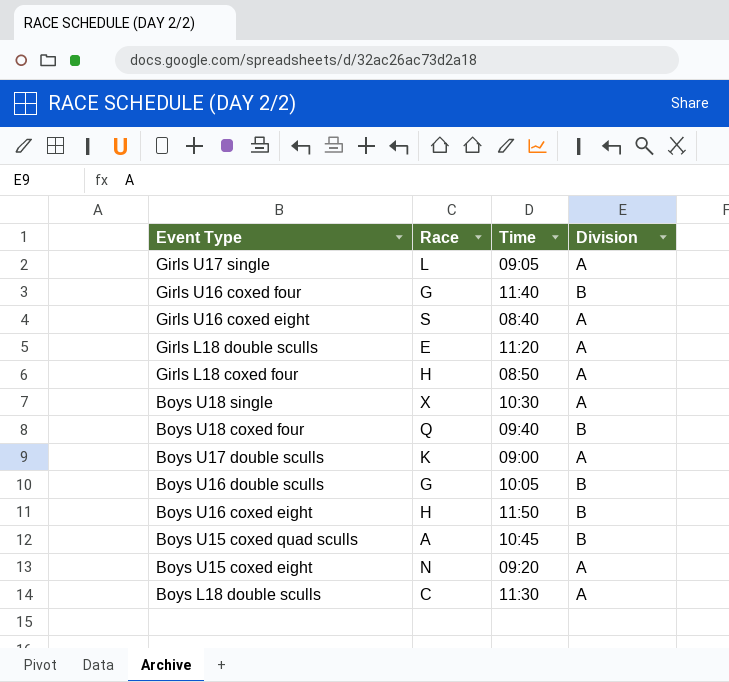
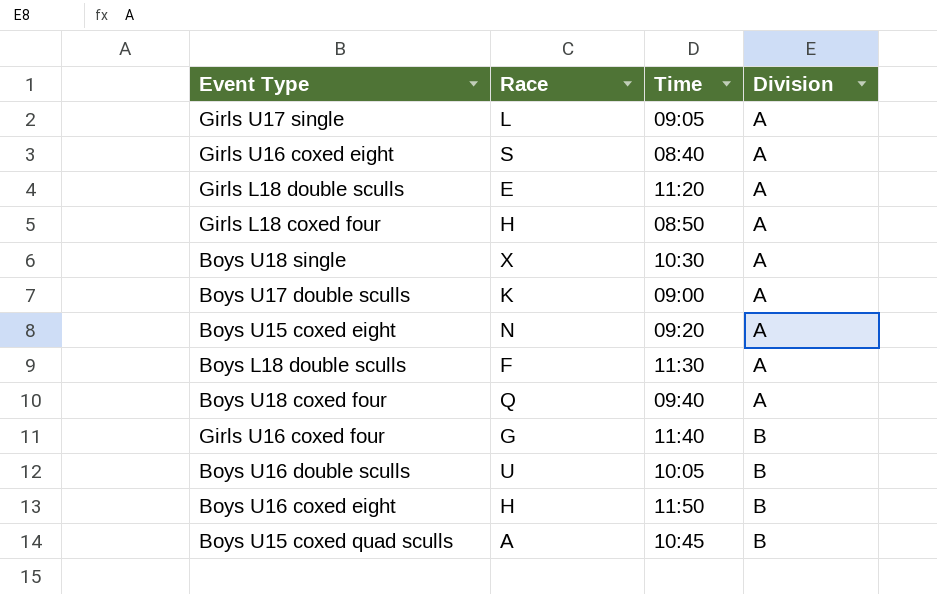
row order: Event Type descending -> Division ascending
Boys L18 double sculls | Race: C -> F
Boys U18 coxed four | Division: B -> A
Boys U16 double sculls | Race: G -> U

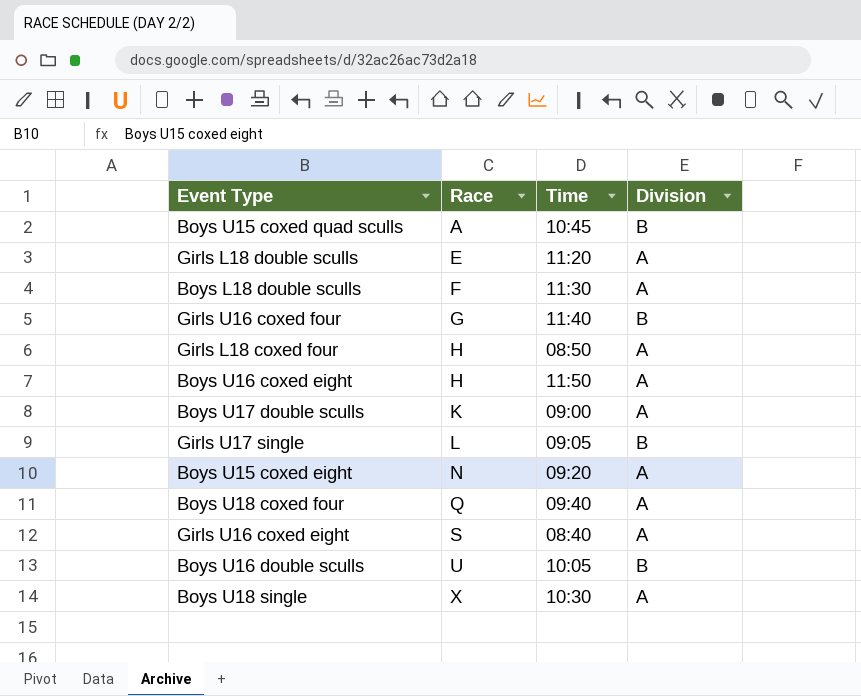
row order: Division ascending -> Race ascending
Boys U16 coxed eight | Division: B -> A
Girls U17 single | Division: A -> B

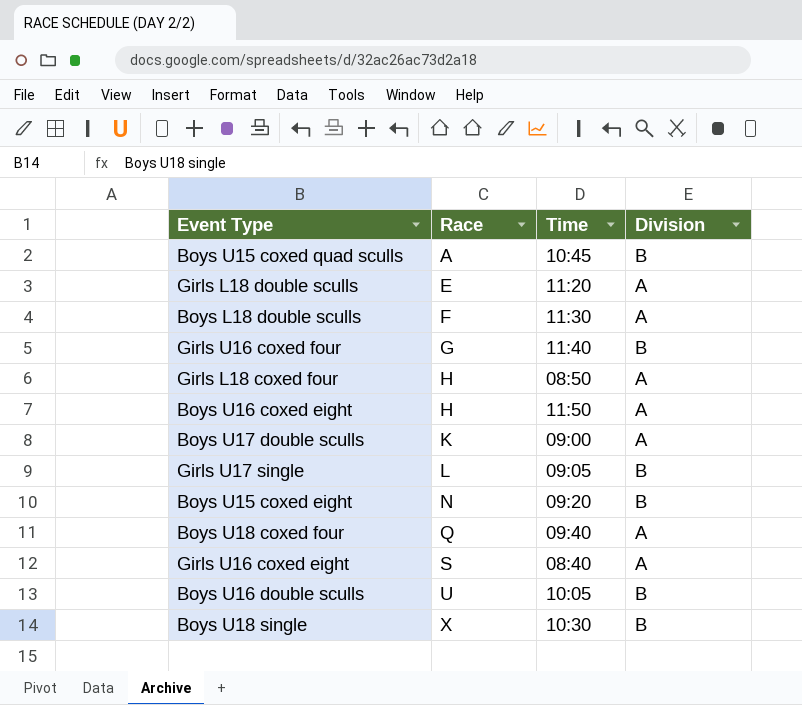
Boys U15 coxed eight | Division: A -> B
Boys U18 single | Division: A -> B

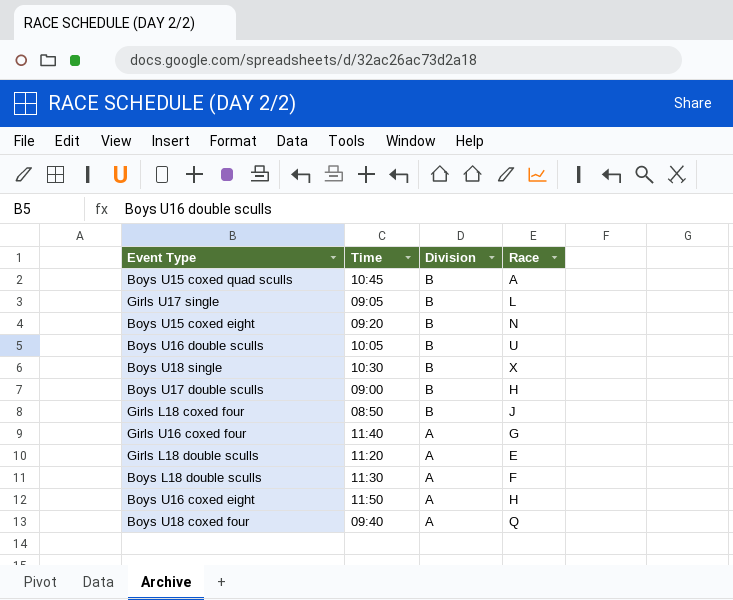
row order: Race ascending -> Division descending
column Race | position: 2 -> 4
row Girls U16 coxed eight: S | 08:40 | A -> none
Boys U17 double sculls | Division: A -> B
Boys U17 double sculls | Race: K -> H
Girls L18 coxed four | Division: A -> B
Girls L18 coxed four | Race: H -> J
Girls U16 coxed four | Division: B -> A

